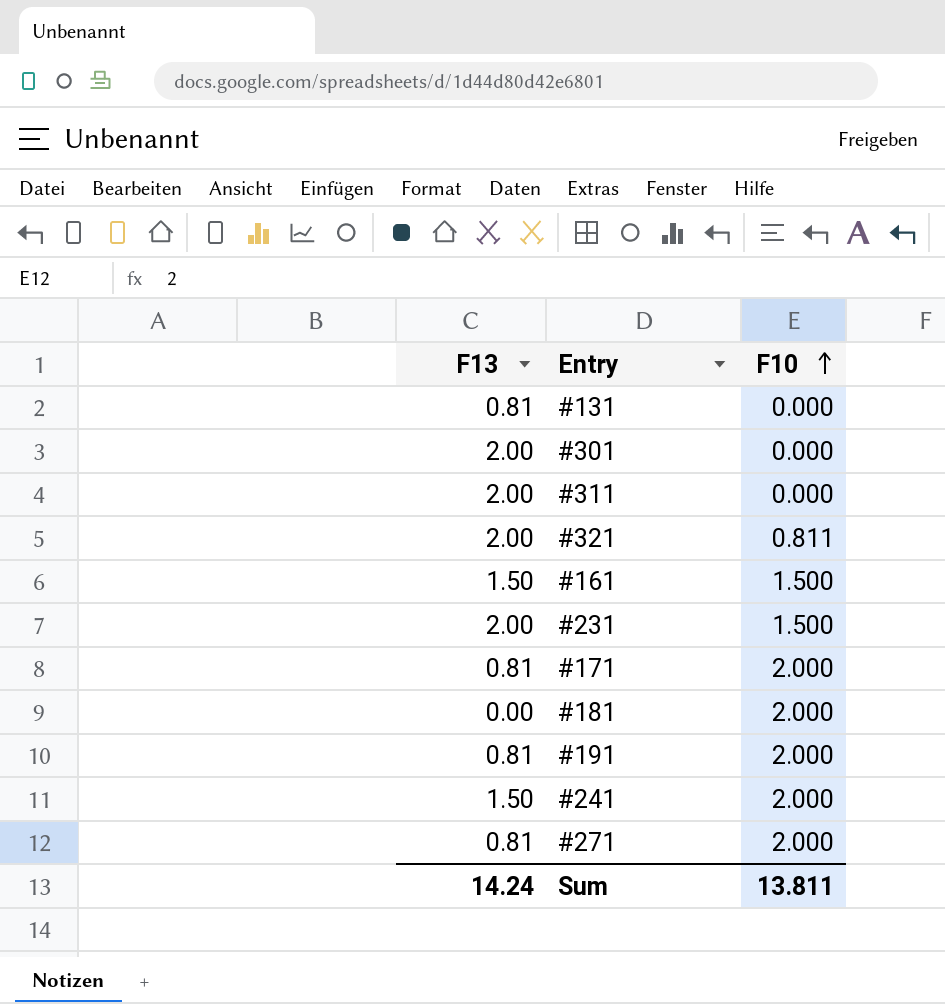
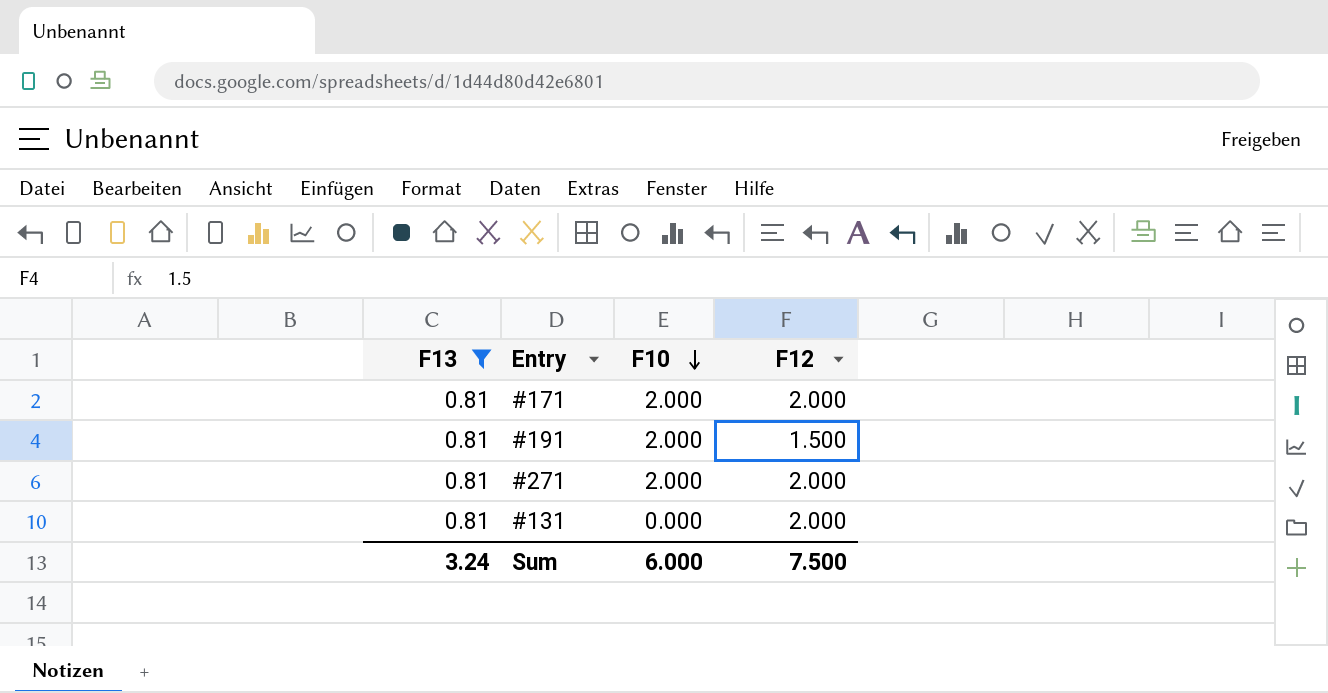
filter: none -> F13 = 0.81
row order: F10 ascending -> F10 descending
column F12 | position: none -> 4
Sum | F13: 14.24 -> 3.24
Sum | F10: 13.811 -> 6.000

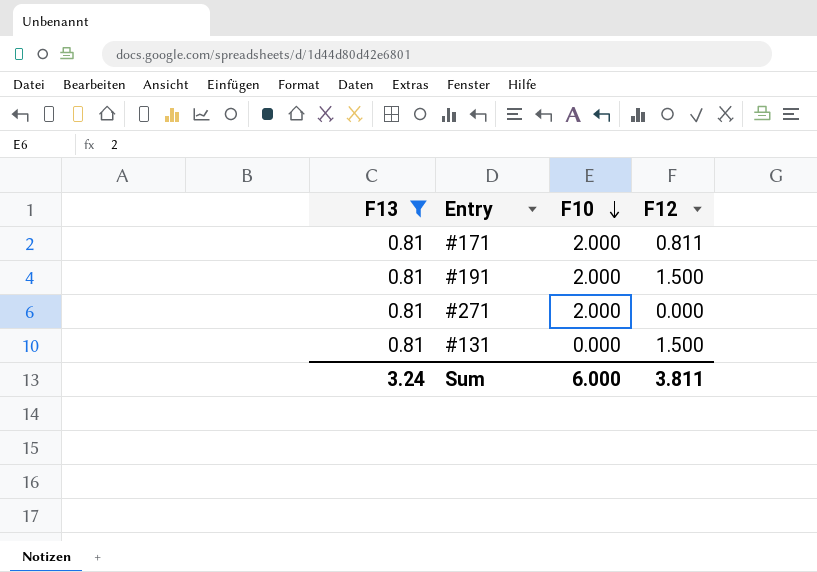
#171 | F12: 2.000 -> 0.811
#271 | F12: 2.000 -> 0.000
#131 | F12: 2.000 -> 1.500
Sum | F12: 7.500 -> 3.811

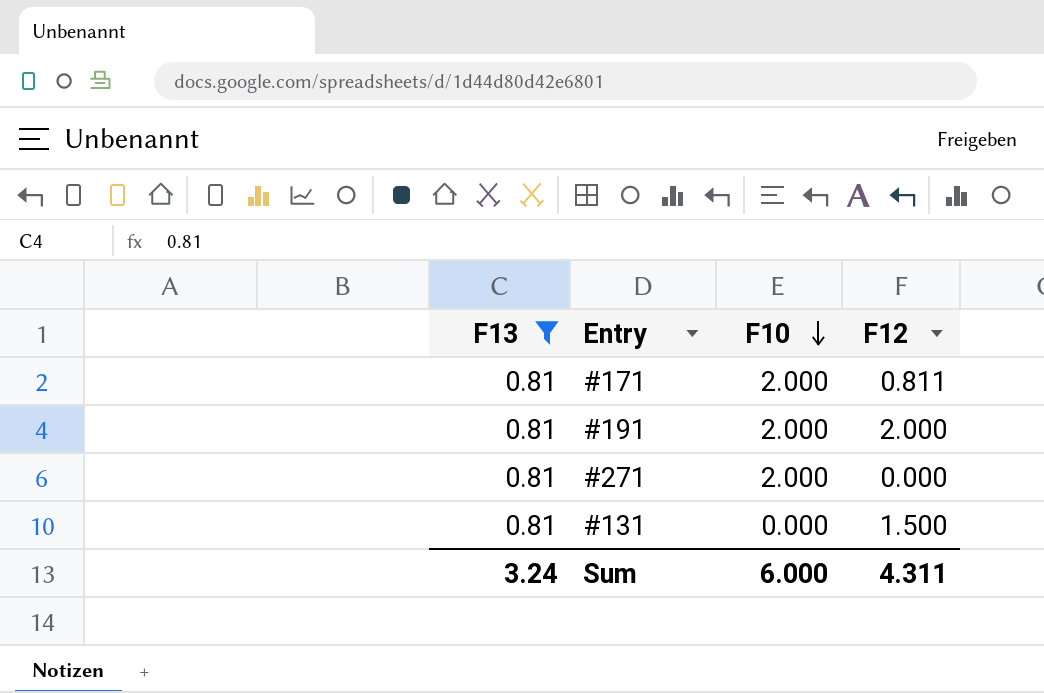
#191 | F12: 1.500 -> 2.000
Sum | F12: 3.811 -> 4.311

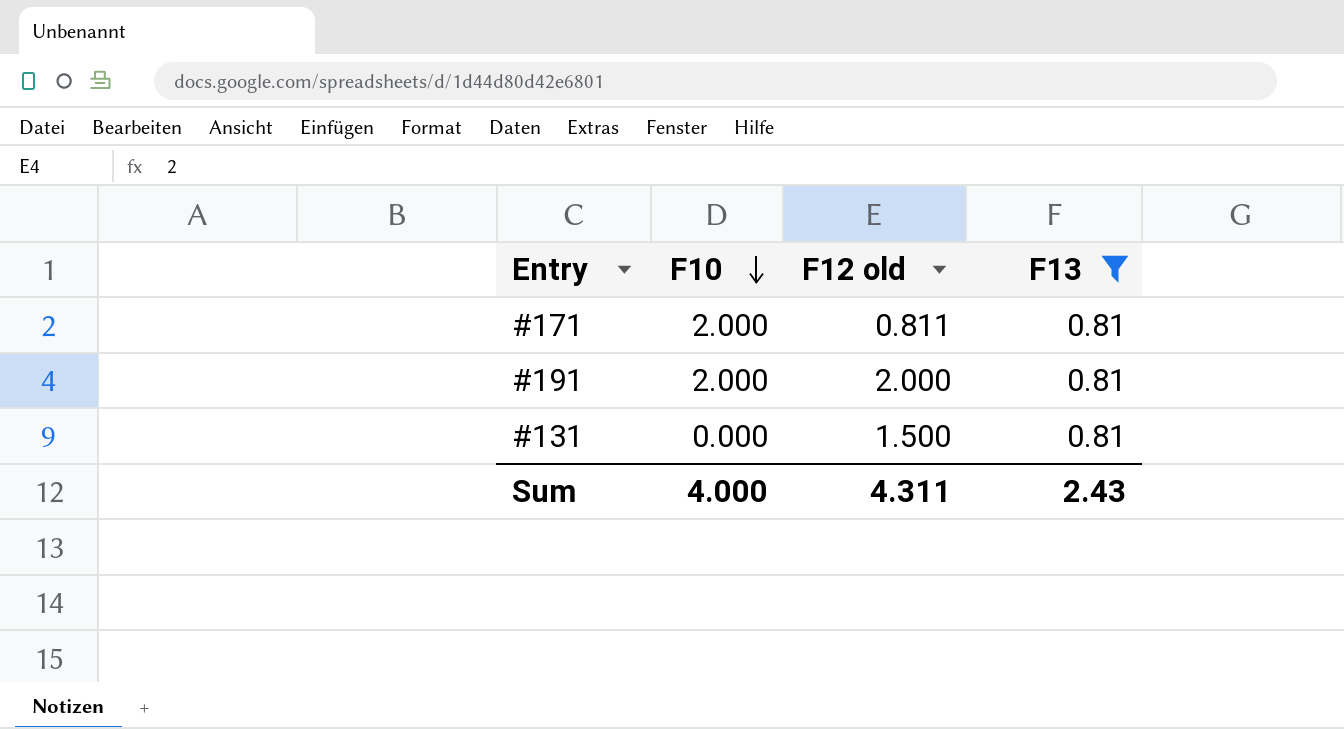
column name: F12 -> F12 old
column F13 | position: 1 -> 4
row #271: 0.81 | 2.000 | 0.000 -> none
Sum | F10: 6.000 -> 4.000
Sum | F13: 3.24 -> 2.43

